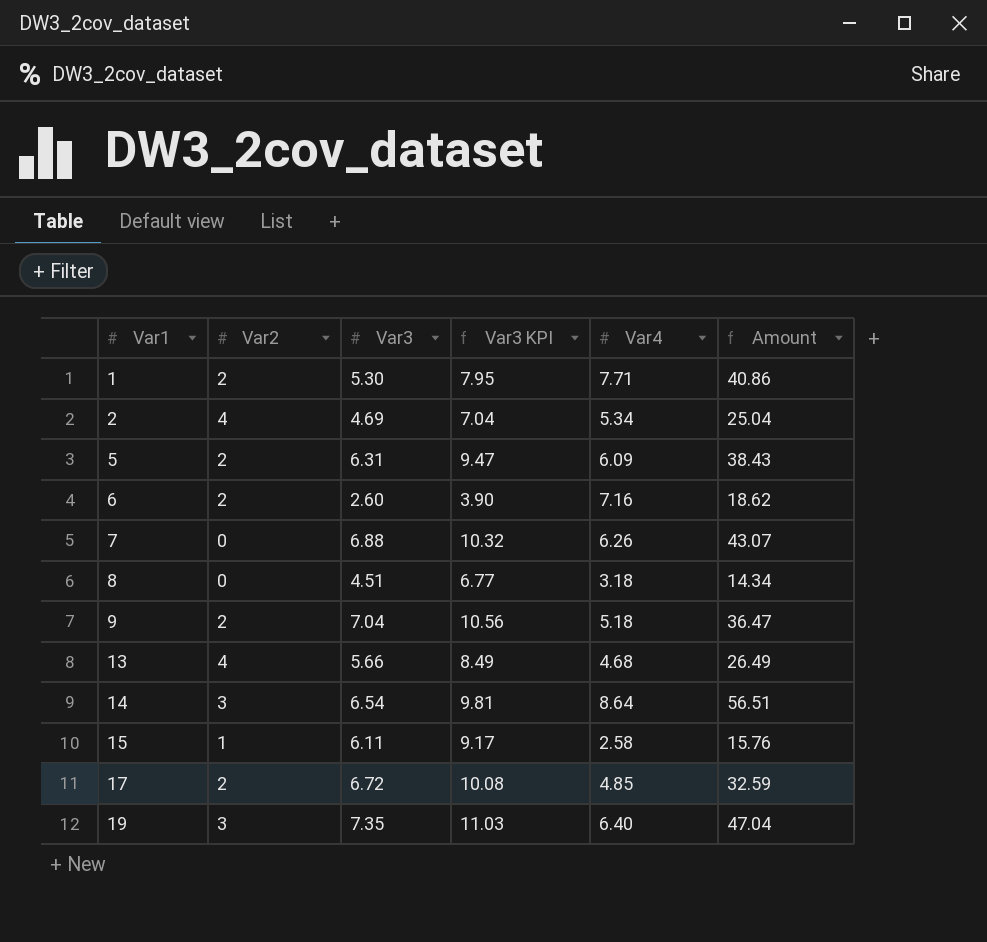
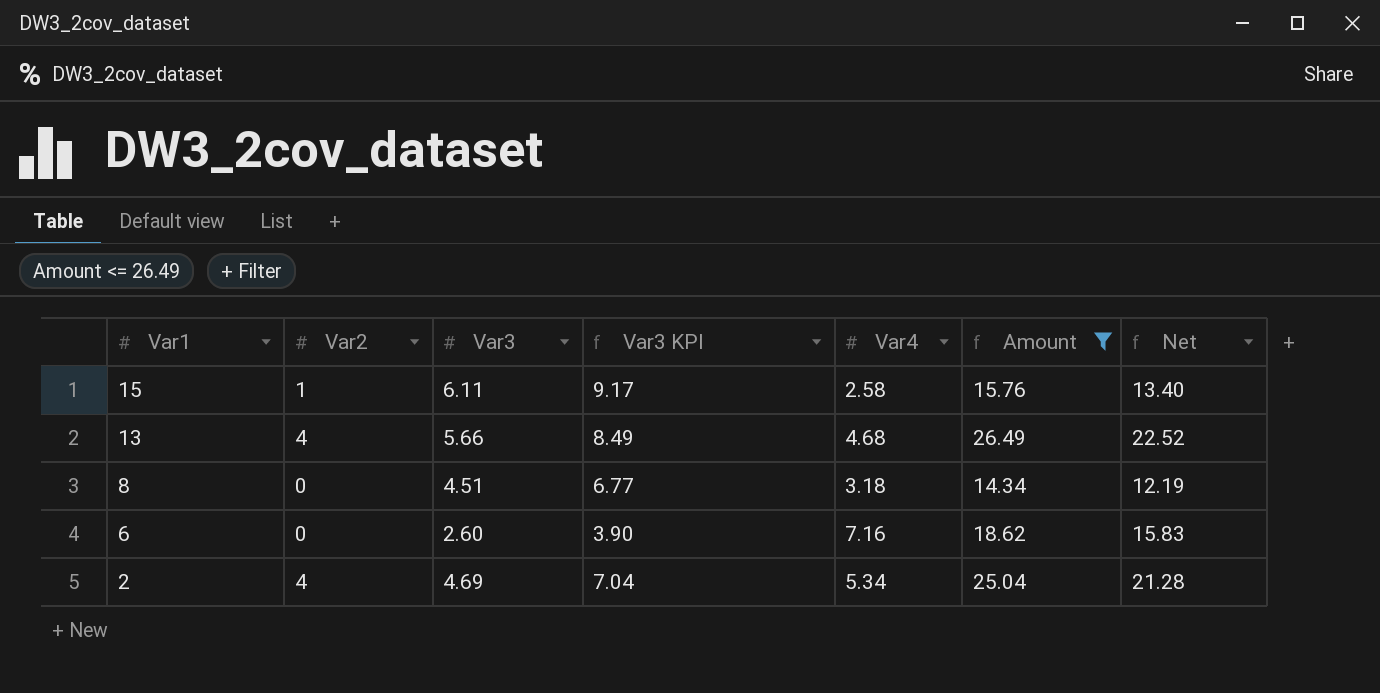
filter: none -> Amount <= 26.49
row order: Var1 ascending -> Var1 descending
column Net | formula: none -> [Amount] * 0.85
6 | Var2: 2 -> 0

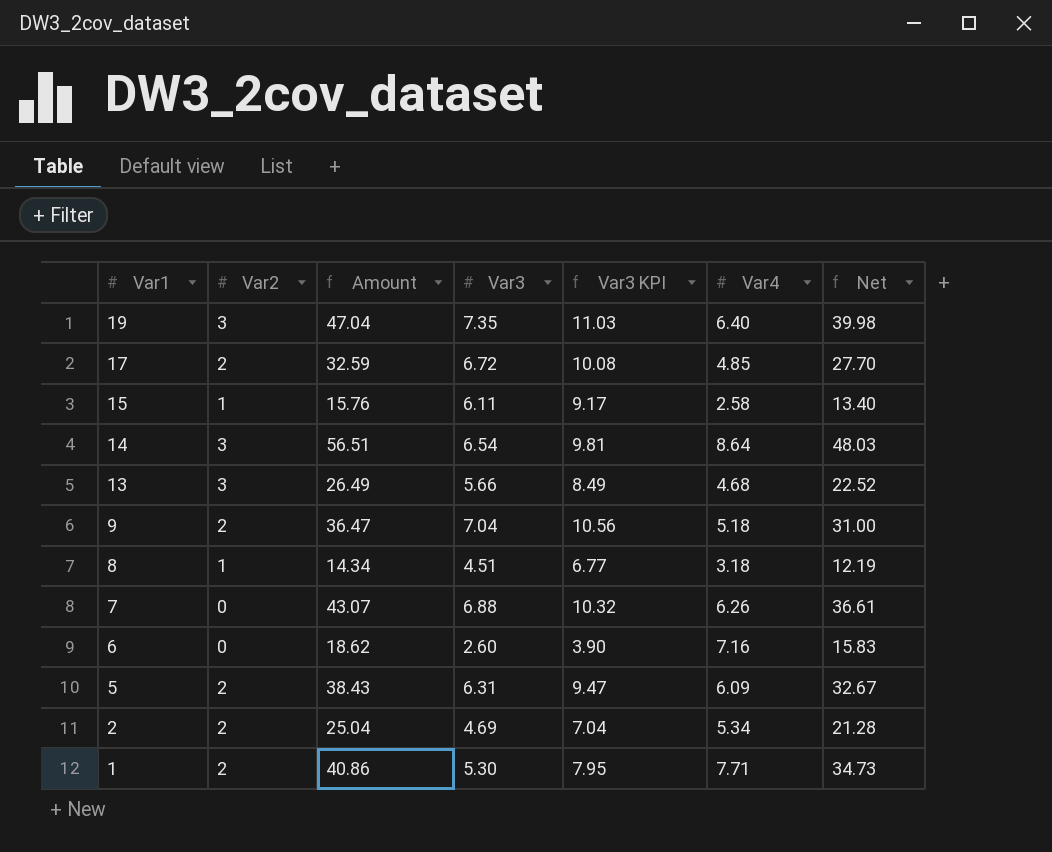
filter: Amount <= 26.49 -> none
column Amount | position: 6 -> 3
13 | Var2: 4 -> 3
8 | Var2: 0 -> 1
2 | Var2: 4 -> 2

